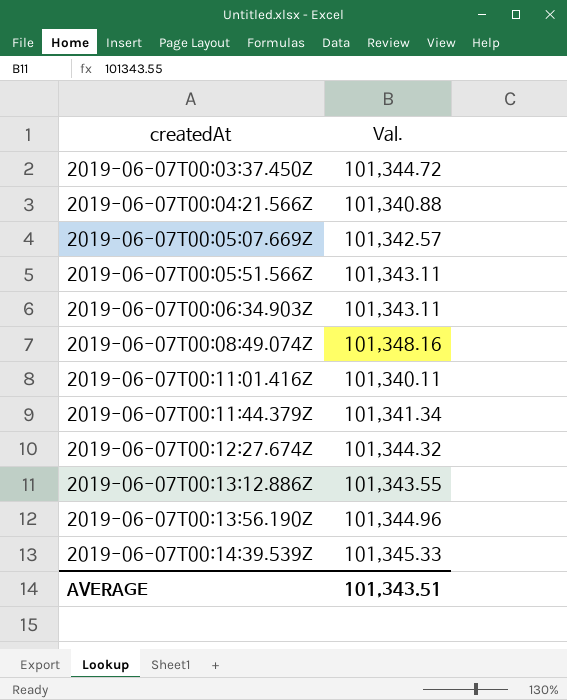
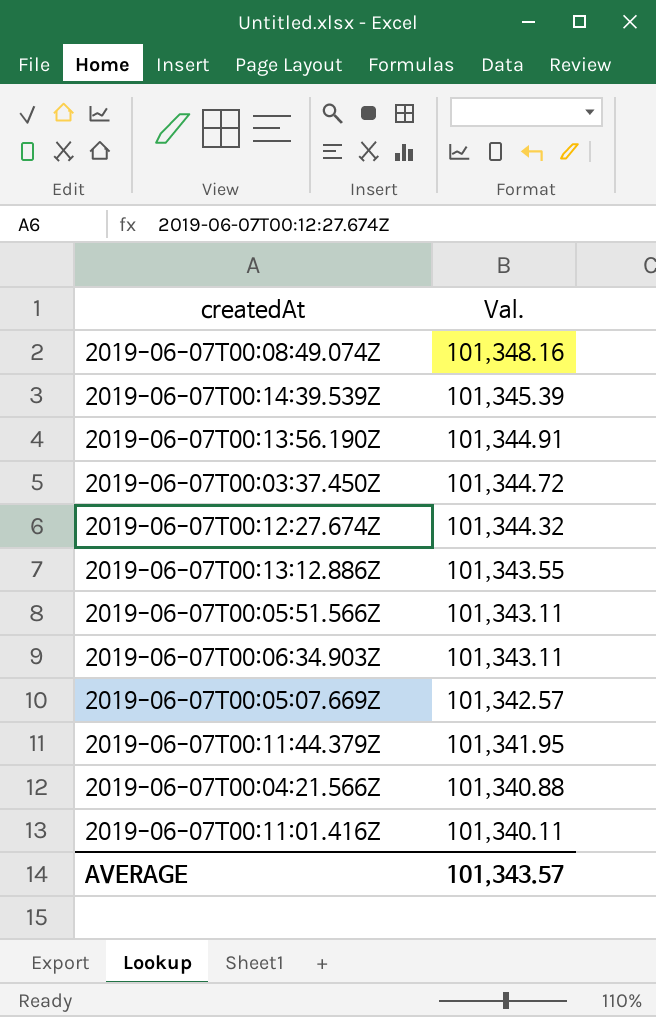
row order: createdAt ascending -> Val. descending
2019-06-07T00:14:39.539Z | Val.: 101,345.33 -> 101,345.39
2019-06-07T00:13:56.190Z | Val.: 101,344.96 -> 101,344.91
2019-06-07T00:11:44.379Z | Val.: 101,341.34 -> 101,341.95
AVERAGE | Val.: 101,343.51 -> 101,343.57

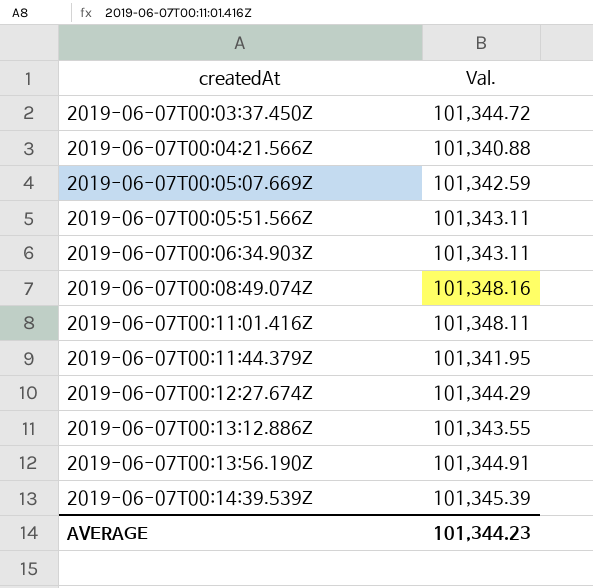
row order: Val. descending -> createdAt ascending
2019-06-07T00:05:07.669Z | Val.: 101,342.57 -> 101,342.59
2019-06-07T00:11:01.416Z | Val.: 101,340.11 -> 101,348.11
2019-06-07T00:12:27.674Z | Val.: 101,344.32 -> 101,344.29
AVERAGE | Val.: 101,343.57 -> 101,344.23

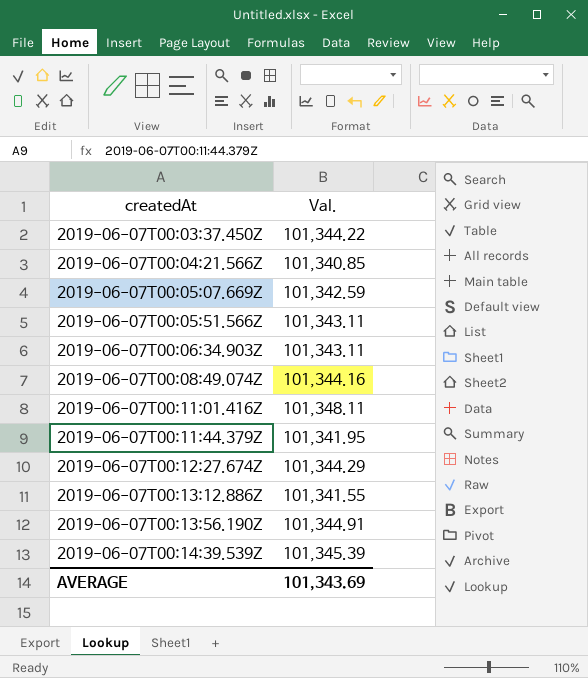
2019-06-07T00:03:37.450Z | Val.: 101,344.72 -> 101,344.22
2019-06-07T00:04:21.566Z | Val.: 101,340.88 -> 101,340.85
2019-06-07T00:08:49.074Z | Val.: 101,348.16 -> 101,344.16
2019-06-07T00:13:12.886Z | Val.: 101,343.55 -> 101,341.55
AVERAGE | Val.: 101,344.23 -> 101,343.69

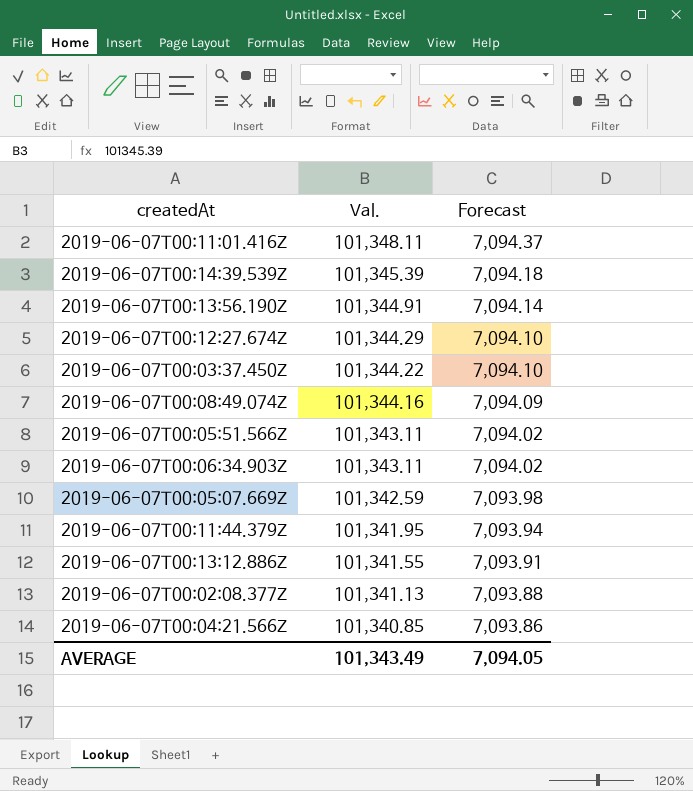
row order: createdAt ascending -> Val. descending
column Forecast | formula: none -> [Val.] * 0.07
row 2019-06-07T00:02:08.377Z: none -> 101,341.13 | 7,093.88
AVERAGE | Val.: 101,343.69 -> 101,343.49

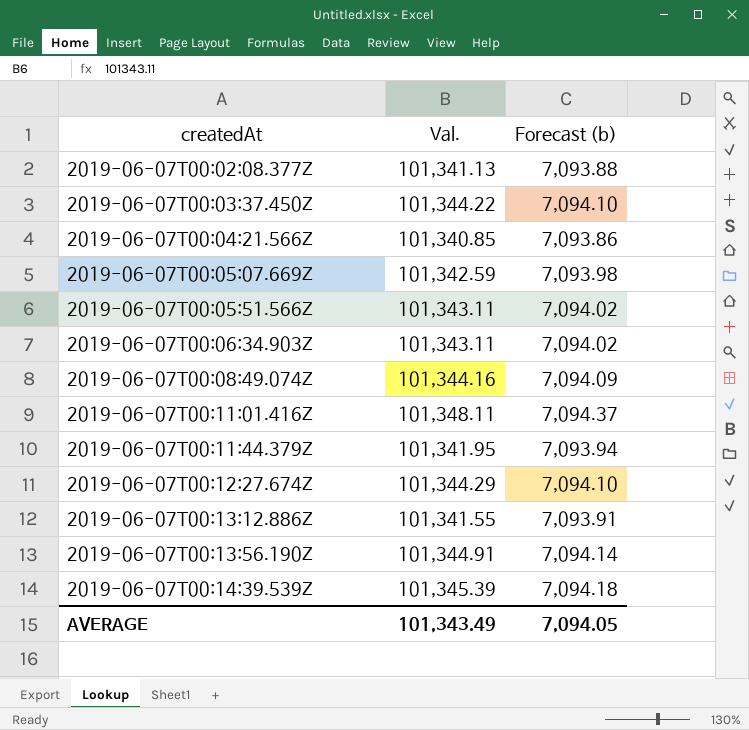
row order: Val. descending -> createdAt ascending
column name: Forecast -> Forecast (b)

